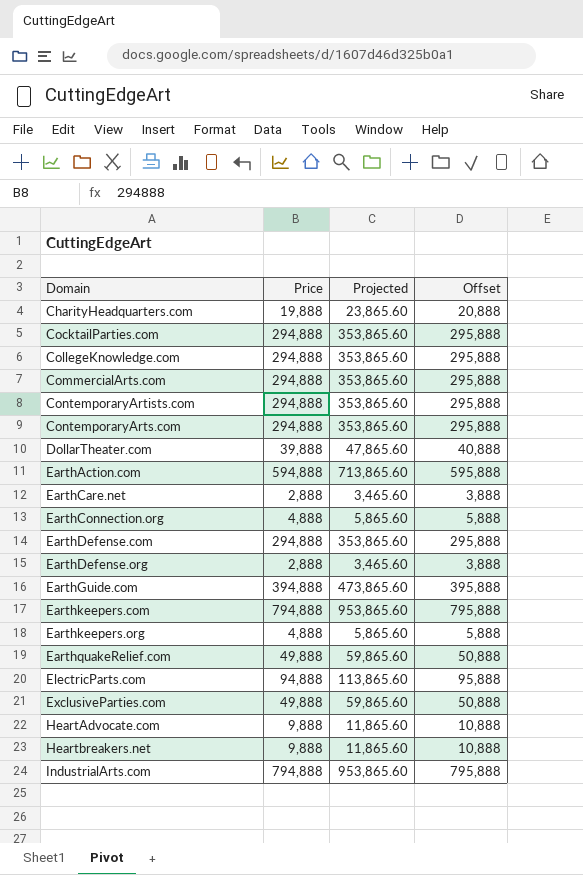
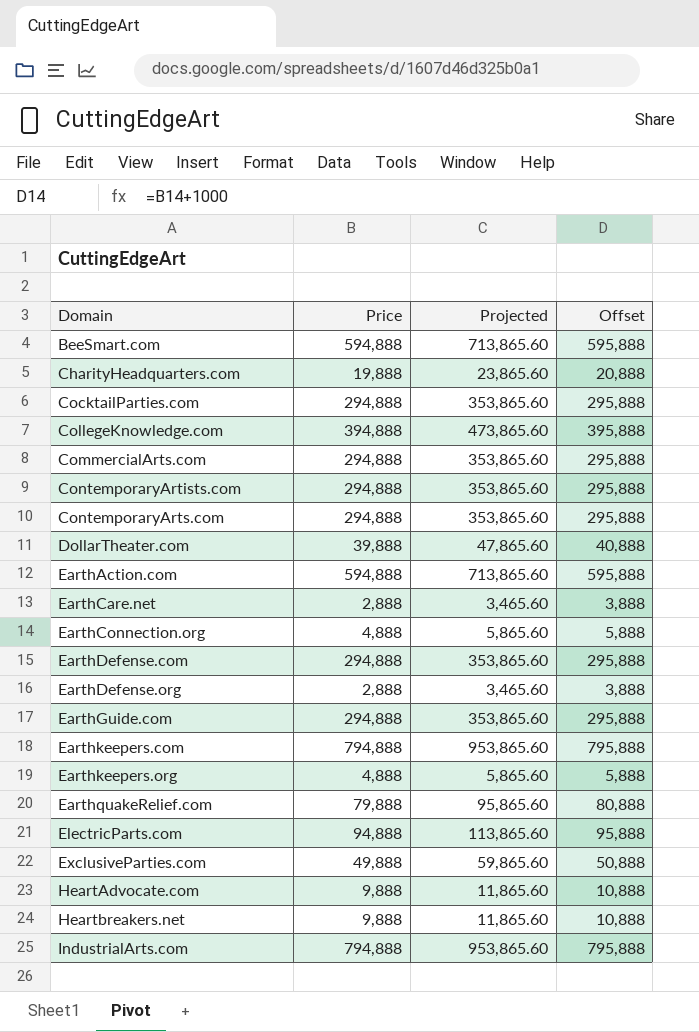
row BeeSmart.com: none -> 594,888 | 713,865.60 | 595,888
CollegeKnowledge.com | Price: 294,888 -> 394,888
CollegeKnowledge.com | Projected: 353,865.60 -> 473,865.60
CollegeKnowledge.com | Offset: 295,888 -> 395,888
EarthGuide.com | Price: 394,888 -> 294,888
EarthGuide.com | Projected: 473,865.60 -> 353,865.60
EarthGuide.com | Offset: 395,888 -> 295,888
EarthquakeRelief.com | Price: 49,888 -> 79,888
EarthquakeRelief.com | Projected: 59,865.60 -> 95,865.60
EarthquakeRelief.com | Offset: 50,888 -> 80,888

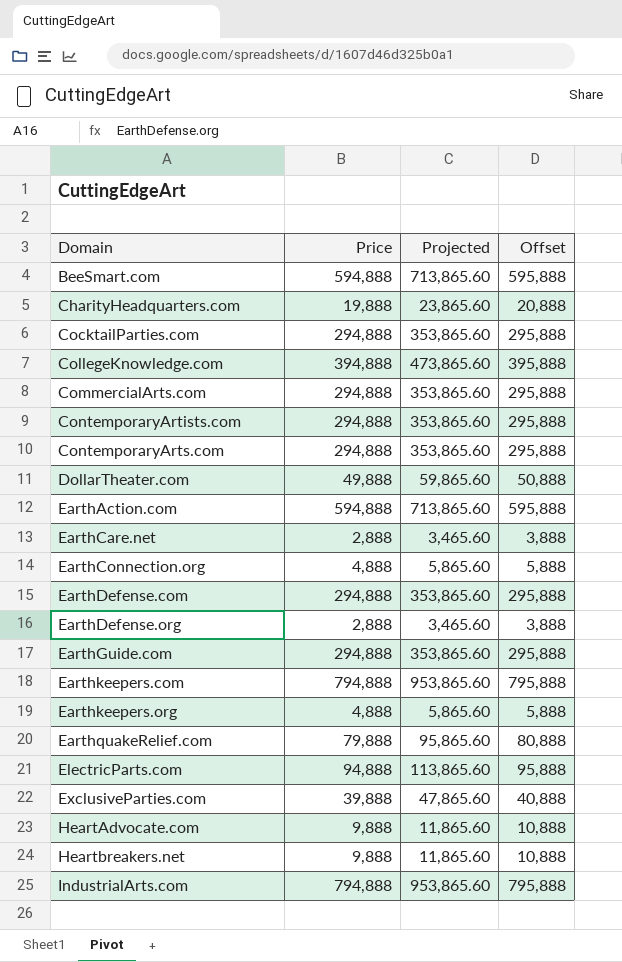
DollarTheater.com | Price: 39,888 -> 49,888
DollarTheater.com | Projected: 47,865.60 -> 59,865.60
DollarTheater.com | Offset: 40,888 -> 50,888
ExclusiveParties.com | Price: 49,888 -> 39,888
ExclusiveParties.com | Projected: 59,865.60 -> 47,865.60
ExclusiveParties.com | Offset: 50,888 -> 40,888

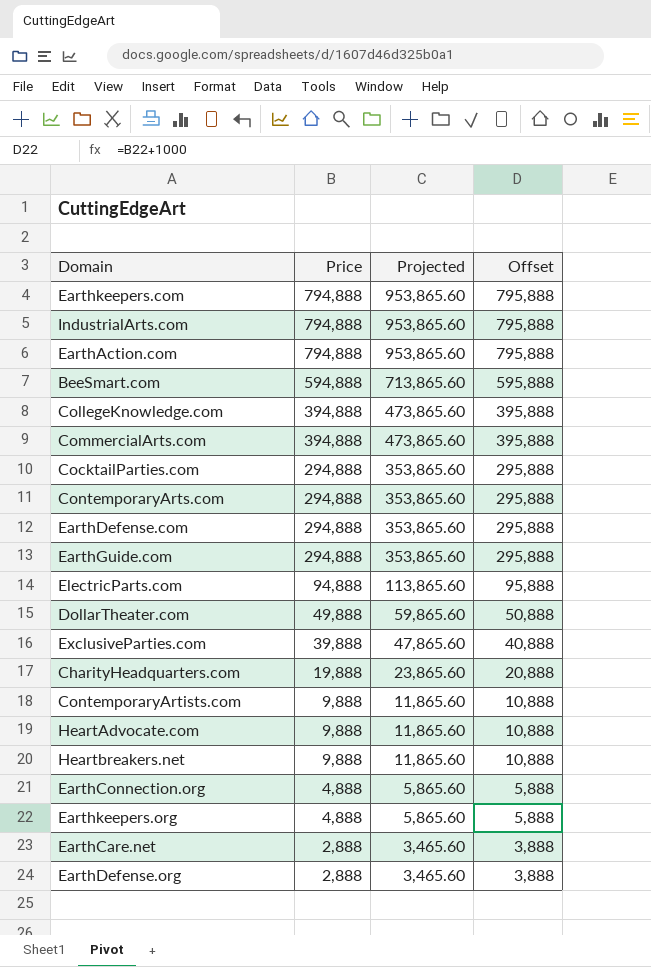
row order: Domain ascending -> Price descending
row EarthquakeRelief.com: 79,888 | 95,865.60 | 80,888 -> none
EarthAction.com | Price: 594,888 -> 794,888
EarthAction.com | Projected: 713,865.60 -> 953,865.60
EarthAction.com | Offset: 595,888 -> 795,888
CommercialArts.com | Price: 294,888 -> 394,888
CommercialArts.com | Projected: 353,865.60 -> 473,865.60
CommercialArts.com | Offset: 295,888 -> 395,888
ContemporaryArtists.com | Price: 294,888 -> 9,888
ContemporaryArtists.com | Projected: 353,865.60 -> 11,865.60
ContemporaryArtists.com | Offset: 295,888 -> 10,888

